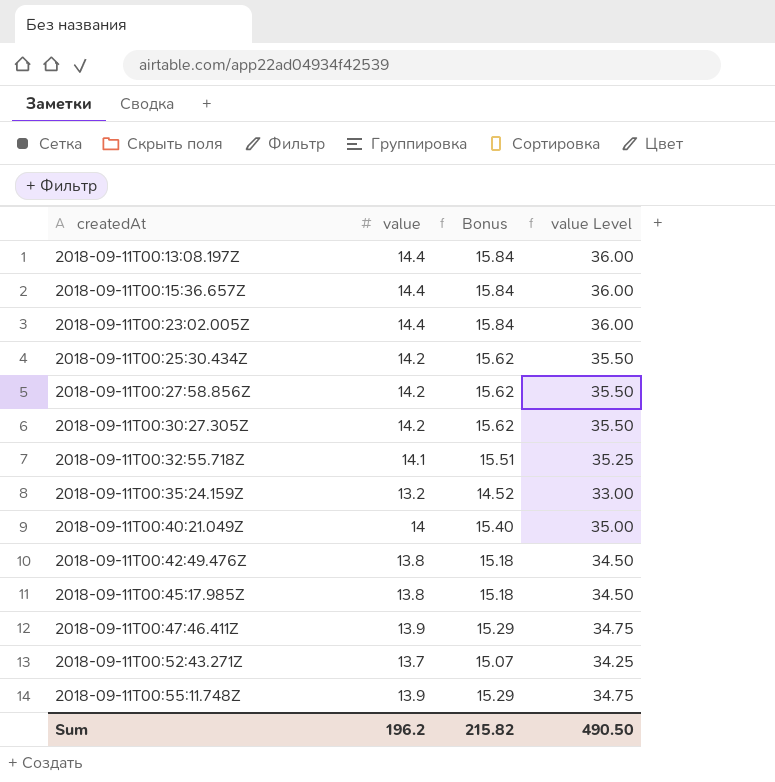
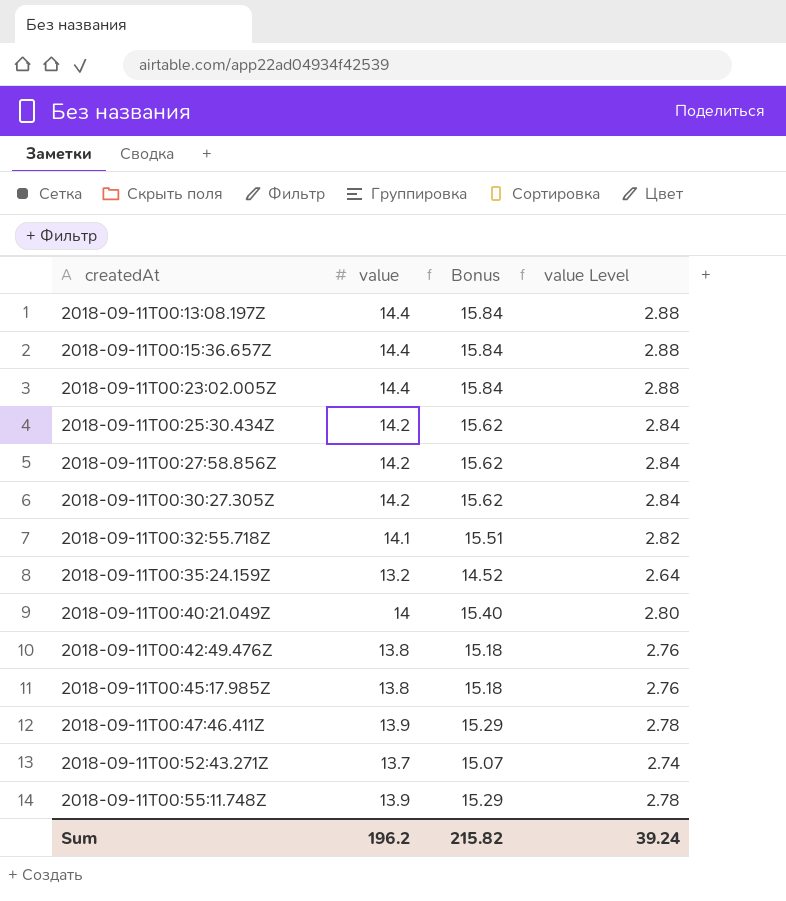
column value Level | formula: [value] * 2.5 -> [value] * 0.2
Sum | value Level: 490.50 -> 39.24

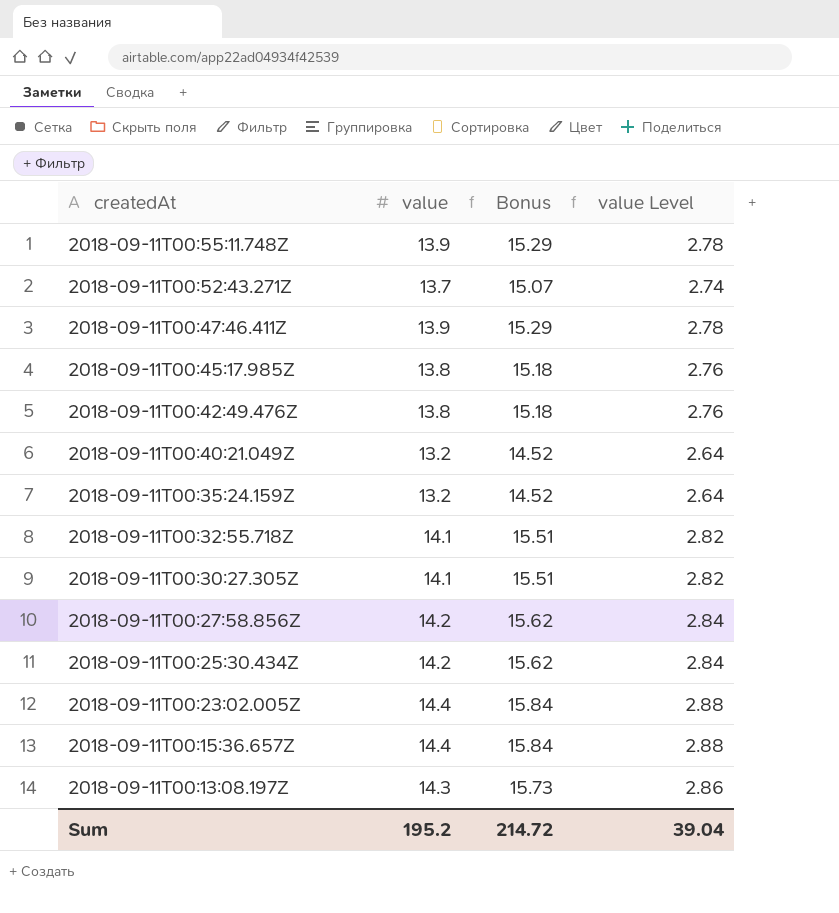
row order: createdAt ascending -> createdAt descending
2018-09-11T00:40:21.049Z | value: 14 -> 13.2
2018-09-11T00:40:21.049Z | Bonus: 15.40 -> 14.52
2018-09-11T00:40:21.049Z | value Level: 2.80 -> 2.64
2018-09-11T00:30:27.305Z | value: 14.2 -> 14.1
2018-09-11T00:30:27.305Z | Bonus: 15.62 -> 15.51
2018-09-11T00:30:27.305Z | value Level: 2.84 -> 2.82
2018-09-11T00:13:08.197Z | value: 14.4 -> 14.3
2018-09-11T00:13:08.197Z | Bonus: 15.84 -> 15.73
2018-09-11T00:13:08.197Z | value Level: 2.88 -> 2.86
Sum | value: 196.2 -> 195.2
Sum | Bonus: 215.82 -> 214.72
Sum | value Level: 39.24 -> 39.04

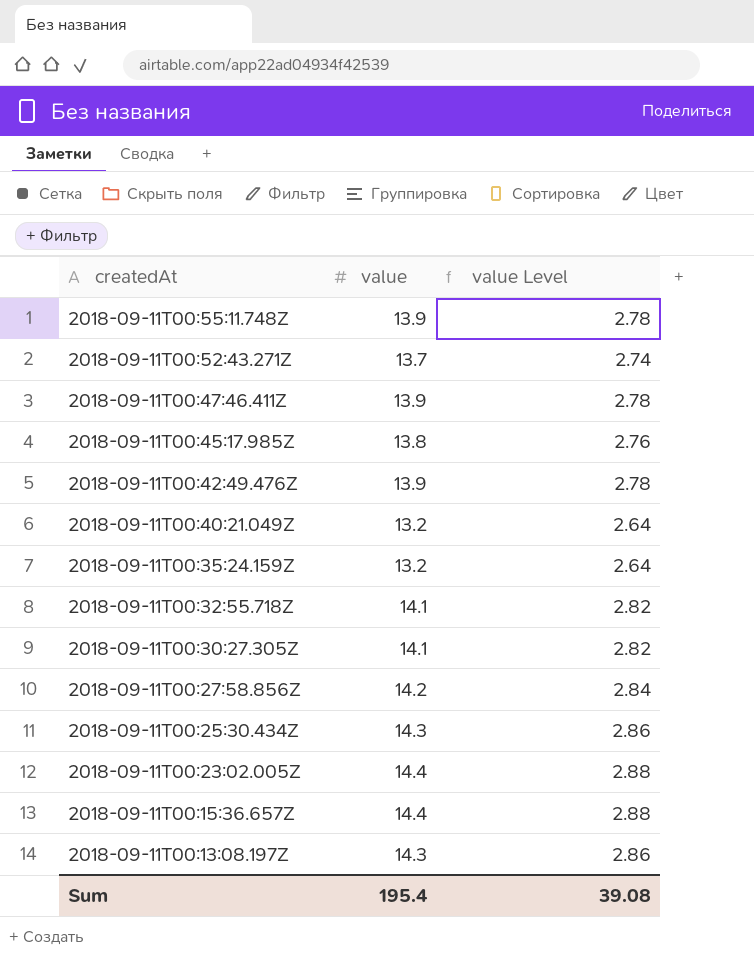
column Bonus | formula: [value] * 1.1 -> none
2018-09-11T00:42:49.476Z | value: 13.8 -> 13.9
2018-09-11T00:42:49.476Z | value Level: 2.76 -> 2.78
2018-09-11T00:25:30.434Z | value: 14.2 -> 14.3
2018-09-11T00:25:30.434Z | value Level: 2.84 -> 2.86
Sum | value: 195.2 -> 195.4
Sum | value Level: 39.04 -> 39.08

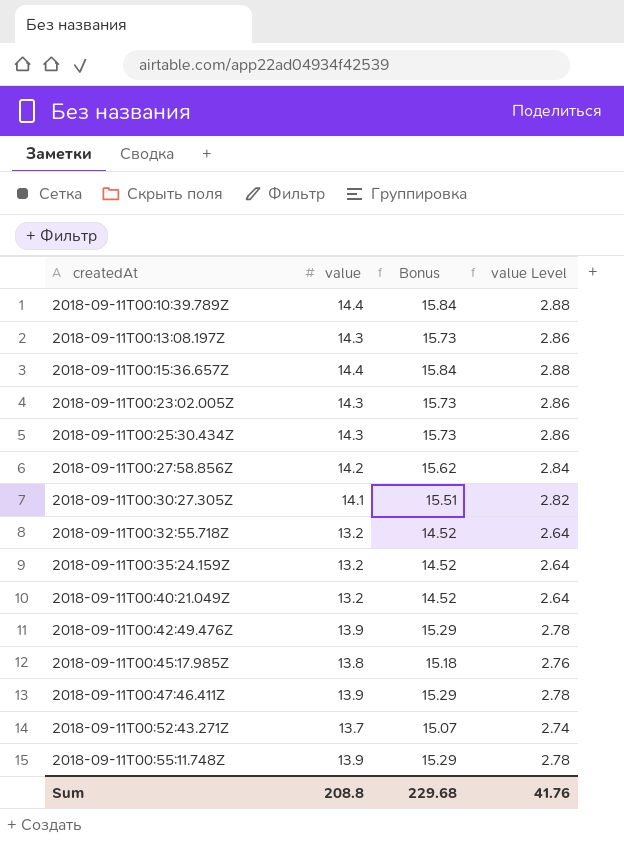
row order: createdAt descending -> createdAt ascending
column Bonus | formula: none -> [value] * 1.1
row 2018-09-11T00:10:39.789Z: none -> 14.4 | 15.84 | 2.88
2018-09-11T00:23:02.005Z | value: 14.4 -> 14.3
2018-09-11T00:23:02.005Z | value Level: 2.88 -> 2.86
2018-09-11T00:32:55.718Z | value: 14.1 -> 13.2
2018-09-11T00:32:55.718Z | value Level: 2.82 -> 2.64
Sum | value: 195.4 -> 208.8
Sum | value Level: 39.08 -> 41.76

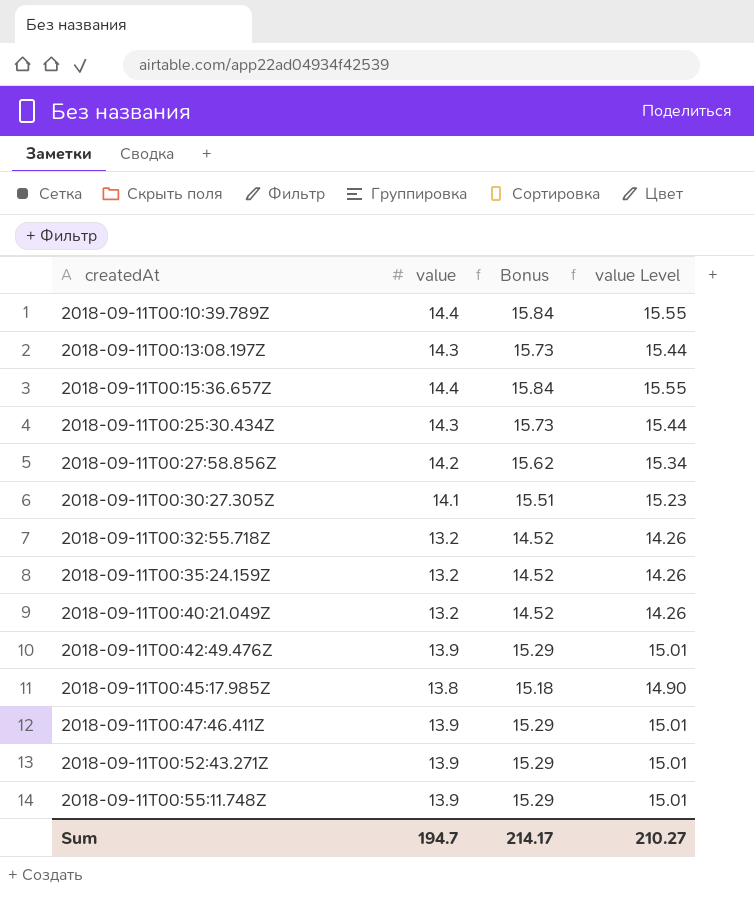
column value Level | formula: [value] * 0.2 -> [value] * 1.08
row 2018-09-11T00:23:02.005Z: 14.3 | 15.73 | 2.86 -> none
2018-09-11T00:52:43.271Z | value: 13.7 -> 13.9
2018-09-11T00:52:43.271Z | Bonus: 15.07 -> 15.29
Sum | value: 208.8 -> 194.7
Sum | Bonus: 229.68 -> 214.17
Sum | value Level: 41.76 -> 210.27

